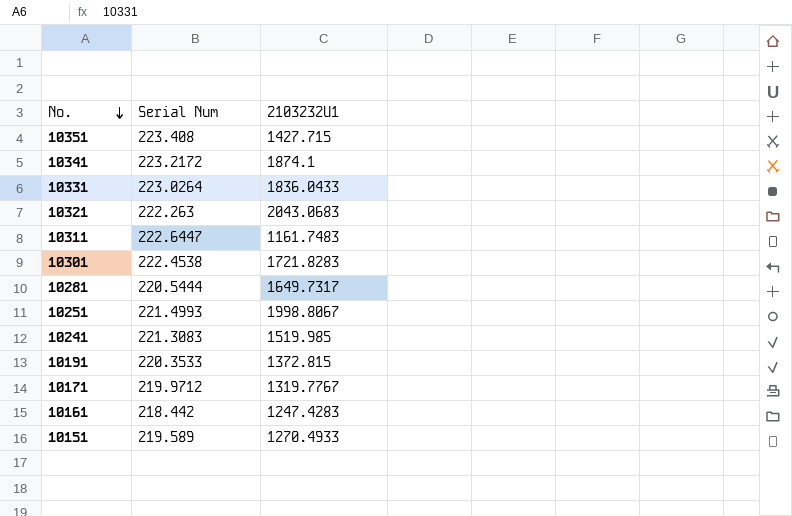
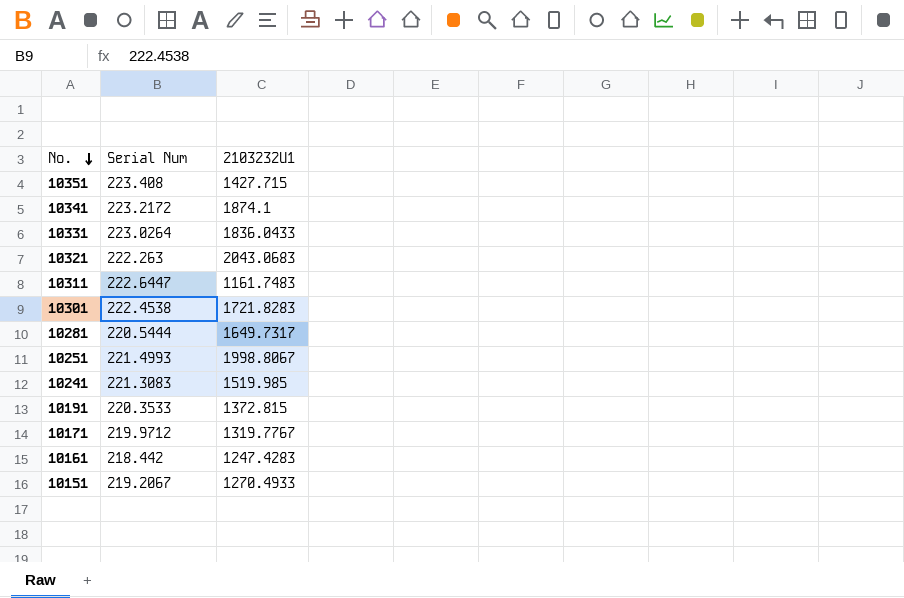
10151 | Serial Num: 219.589 -> 219.2067

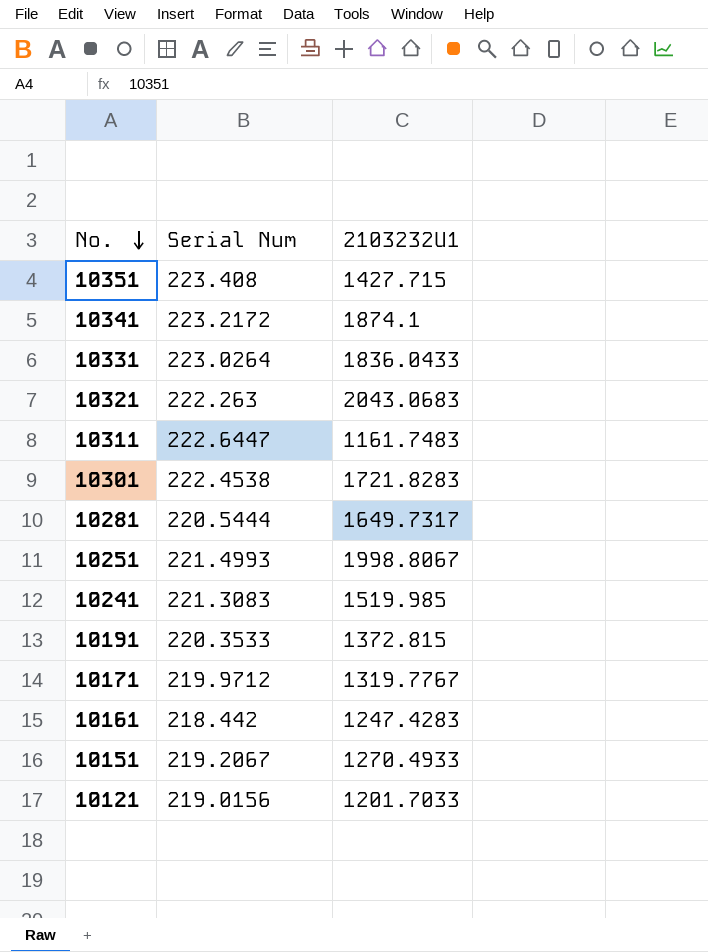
row 10121: none -> 219.0156 | 1201.7033

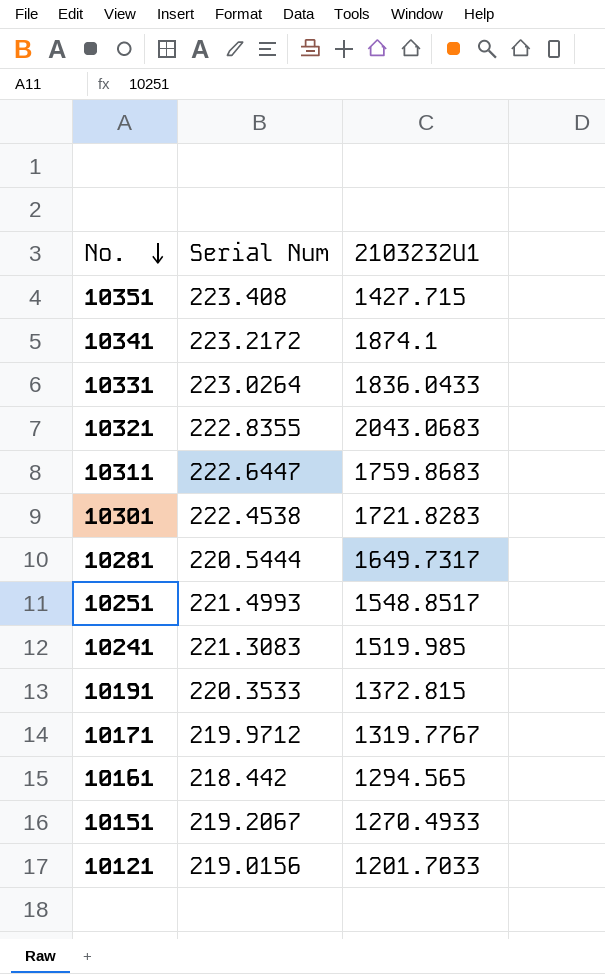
10321 | Serial Num: 222.263 -> 222.8355
10311 | 2103232U1: 1161.7483 -> 1759.8683
10251 | 2103232U1: 1998.8067 -> 1548.8517
10161 | 2103232U1: 1247.4283 -> 1294.565

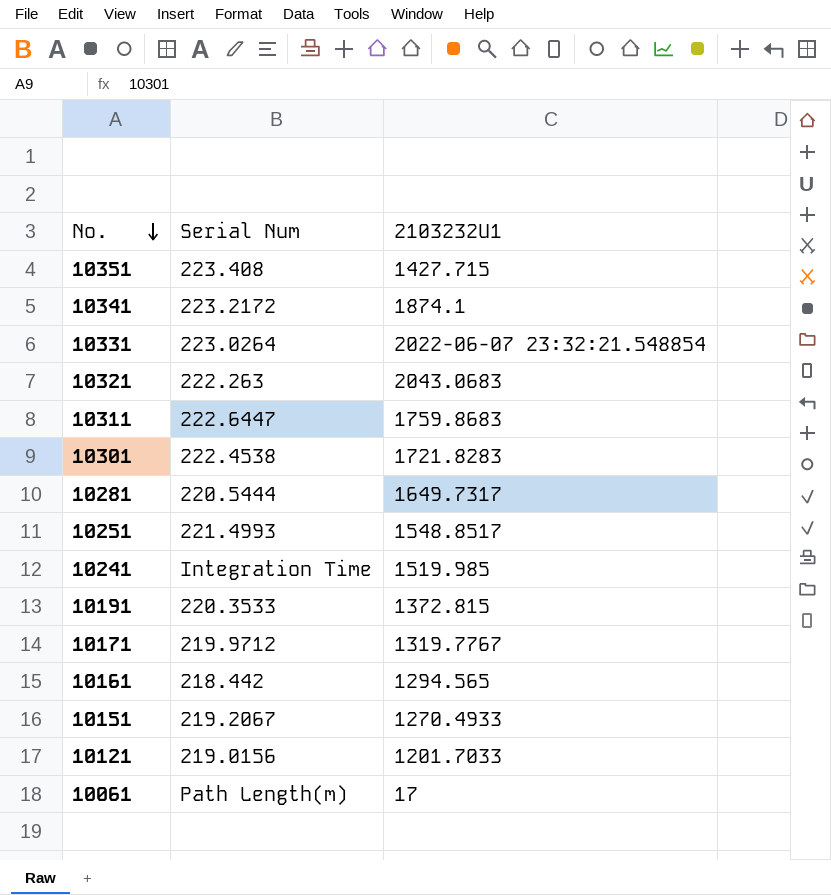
10331 | 2103232U1: 1836.0433 -> 2022-06-07 23:32:21.548854
10321 | Serial Num: 222.8355 -> 222.263
10241 | Serial Num: 221.3083 -> Integration Time
row 10061: none -> Path Length(m) | 17

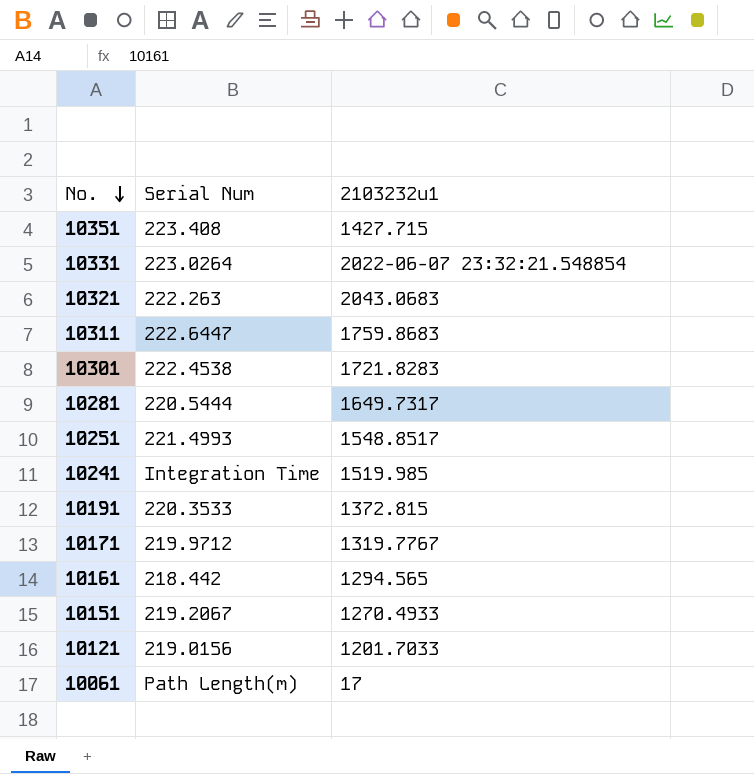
column name: 2103232U1 -> 2103232u1
row 10341: 223.2172 | 1874.1 -> none

